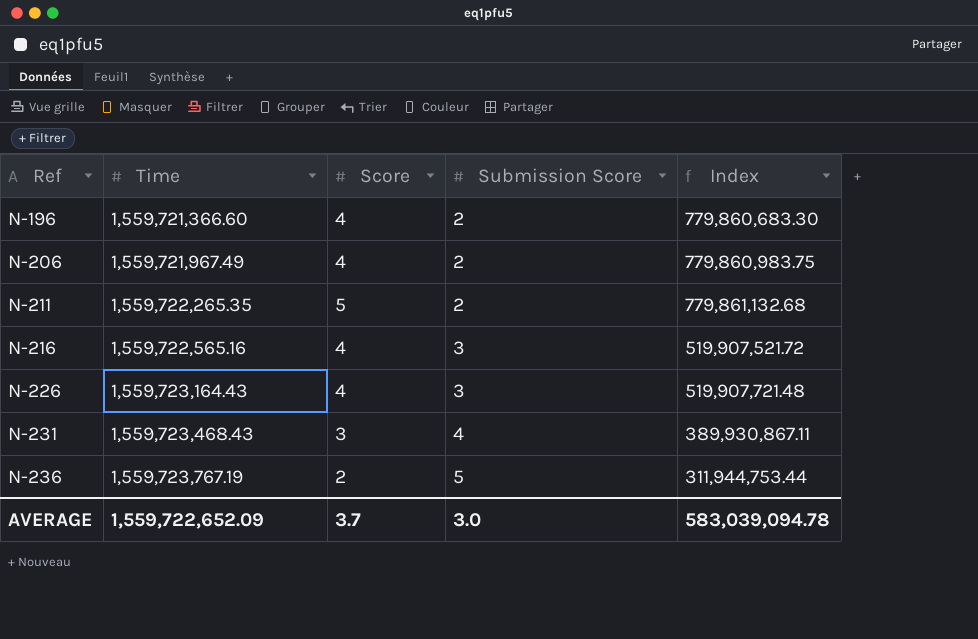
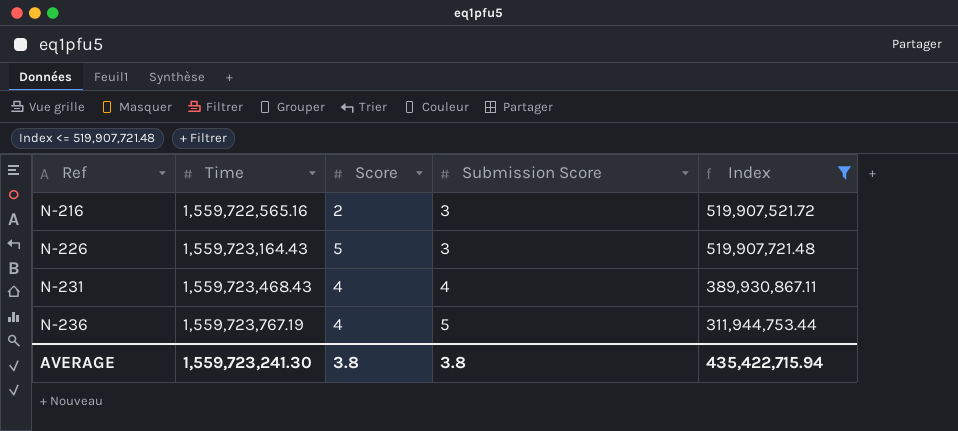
filter: none -> Index <= 519,907,721.48
N-216 | Score: 4 -> 2
N-226 | Score: 4 -> 5
N-231 | Score: 3 -> 4
N-236 | Score: 2 -> 4
AVERAGE | Time: 1,559,722,652.09 -> 1,559,723,241.30
AVERAGE | Score: 3.7 -> 3.8
AVERAGE | Submission Score: 3.0 -> 3.8
AVERAGE | Index: 583,039,094.78 -> 435,422,715.94

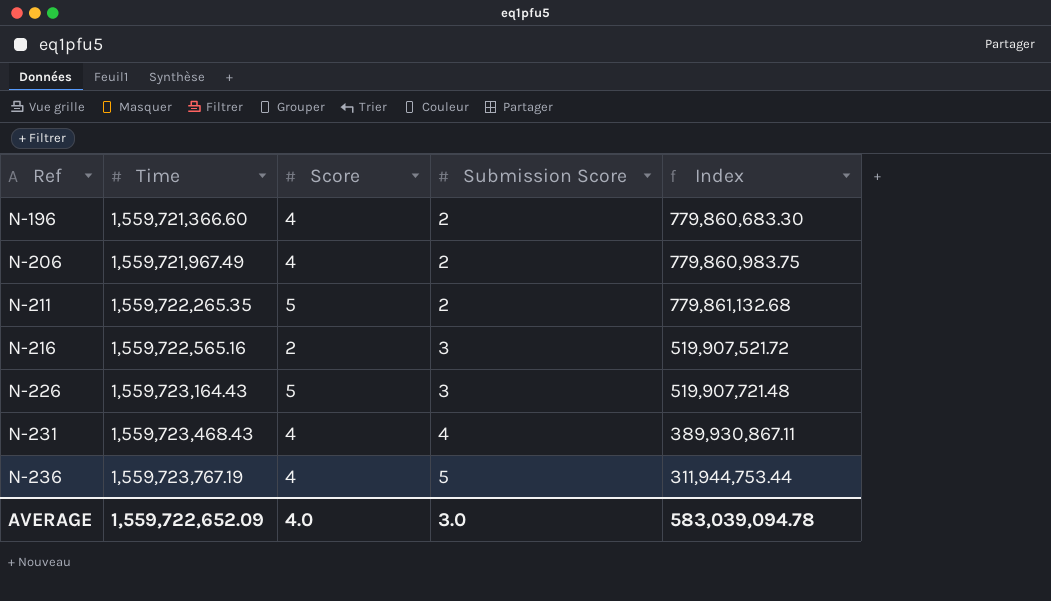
filter: Index <= 519,907,721.48 -> none
AVERAGE | Time: 1,559,723,241.30 -> 1,559,722,652.09
AVERAGE | Score: 3.8 -> 4.0
AVERAGE | Submission Score: 3.8 -> 3.0
AVERAGE | Index: 435,422,715.94 -> 583,039,094.78

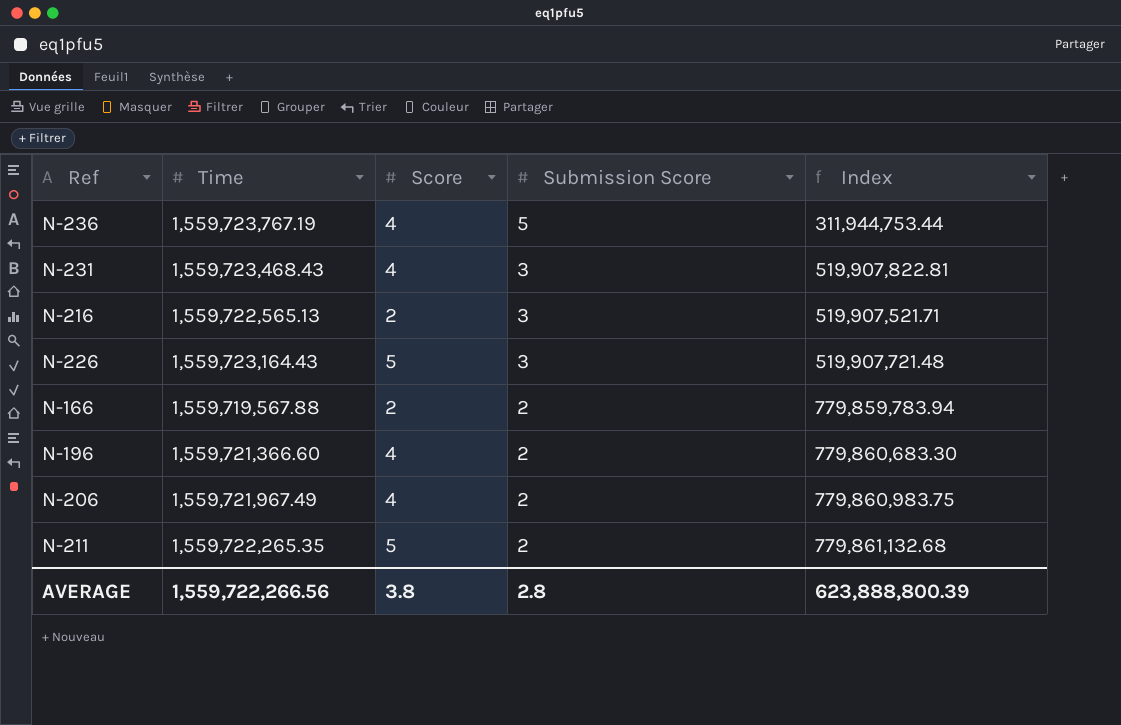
row order: Ref ascending -> Submission Score descending
N-231 | Submission Score: 4 -> 3
N-231 | Index: 389,930,867.11 -> 519,907,822.81
N-216 | Time: 1,559,722,565.16 -> 1,559,722,565.13
N-216 | Index: 519,907,521.72 -> 519,907,521.71
row N-166: none -> 1,559,719,567.88 | 2 | 2 | 779,859,783.94
AVERAGE | Time: 1,559,722,652.09 -> 1,559,722,266.56
AVERAGE | Score: 4.0 -> 3.8
AVERAGE | Submission Score: 3.0 -> 2.8
AVERAGE | Index: 583,039,094.78 -> 623,888,800.39

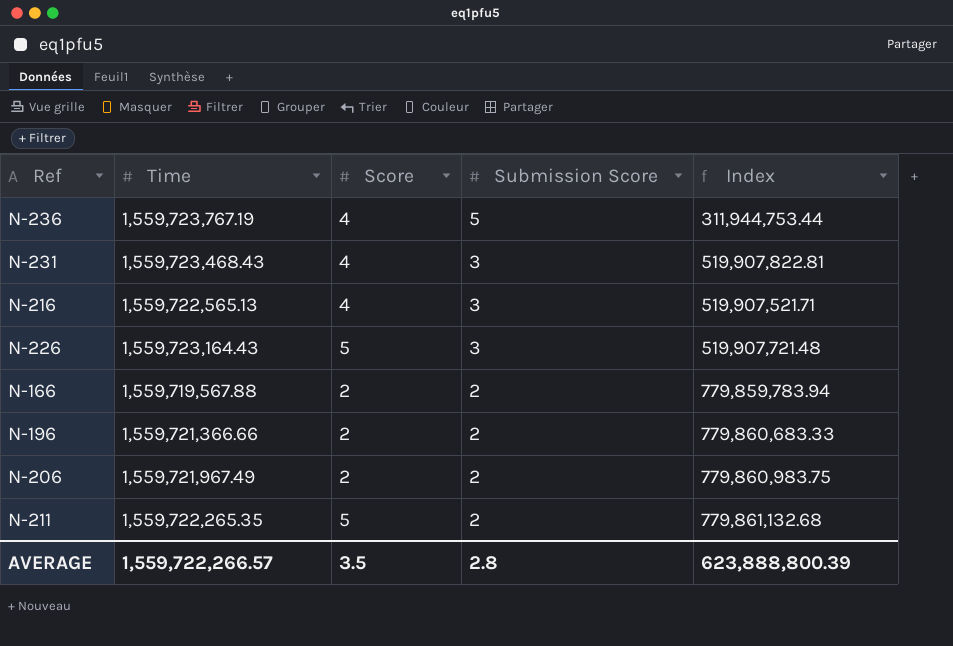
N-216 | Score: 2 -> 4
N-196 | Time: 1,559,721,366.60 -> 1,559,721,366.66
N-196 | Score: 4 -> 2
N-196 | Index: 779,860,683.30 -> 779,860,683.33
N-206 | Score: 4 -> 2
AVERAGE | Time: 1,559,722,266.56 -> 1,559,722,266.57
AVERAGE | Score: 3.8 -> 3.5

